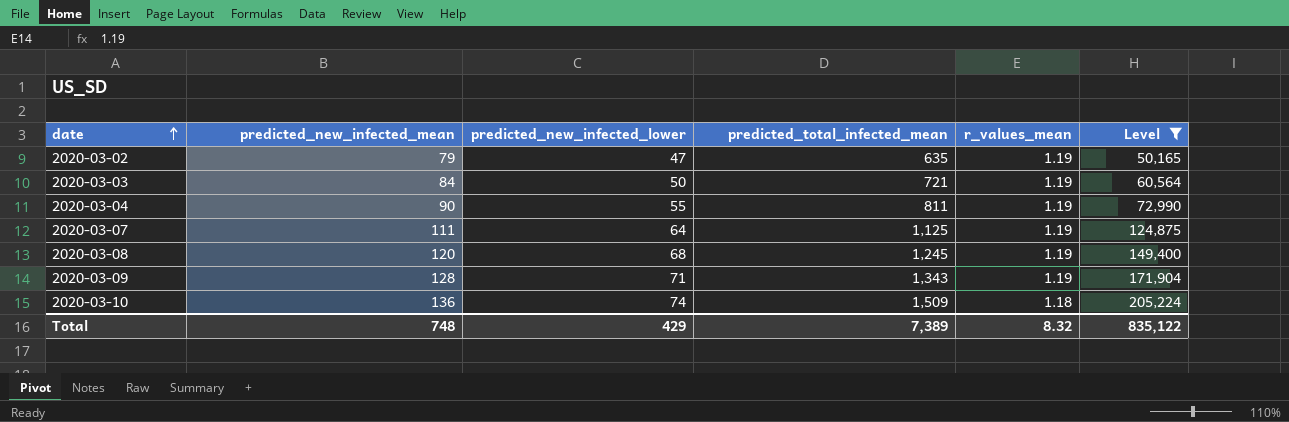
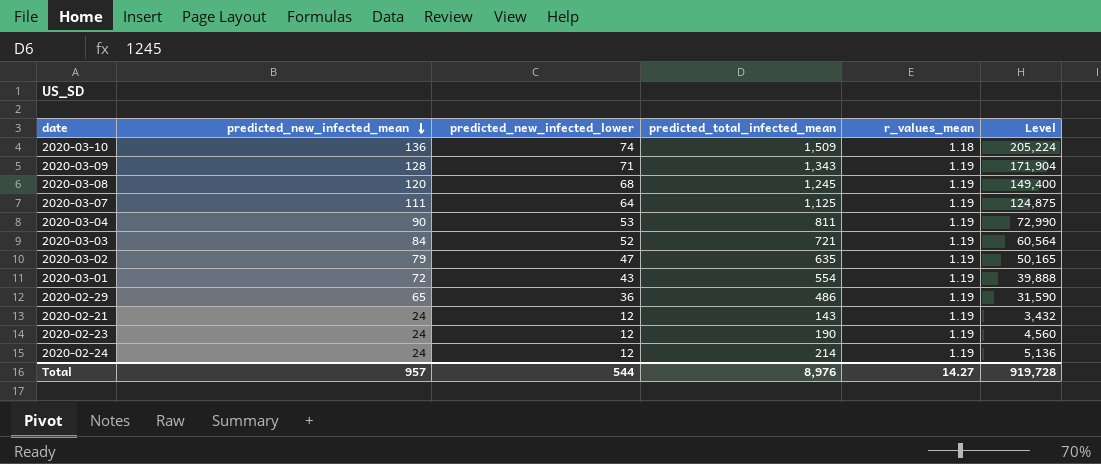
filter: Level >= 50,165 -> none
row order: date ascending -> predicted_new_infected_mean descending
2020-03-04 | predicted_new_infected_lower: 55 -> 53
2020-03-03 | predicted_new_infected_lower: 50 -> 52
Total | predicted_new_infected_mean: 748 -> 957
Total | predicted_new_infected_lower: 429 -> 544
Total | predicted_total_infected_mean: 7,389 -> 8,976
Total | r_values_mean: 8.32 -> 14.27
Total | Level: 835,122 -> 919,728

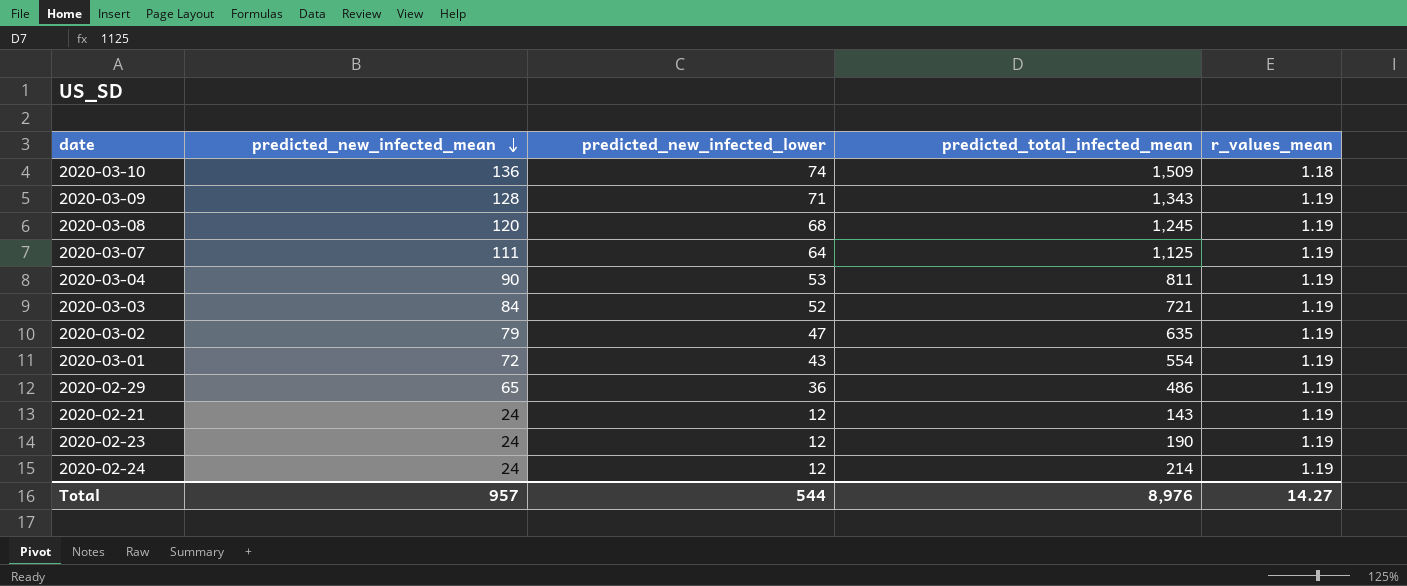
column Level | formula: [predicted_new_infected_mean] * [predicted_total_infected_mean] -> none

